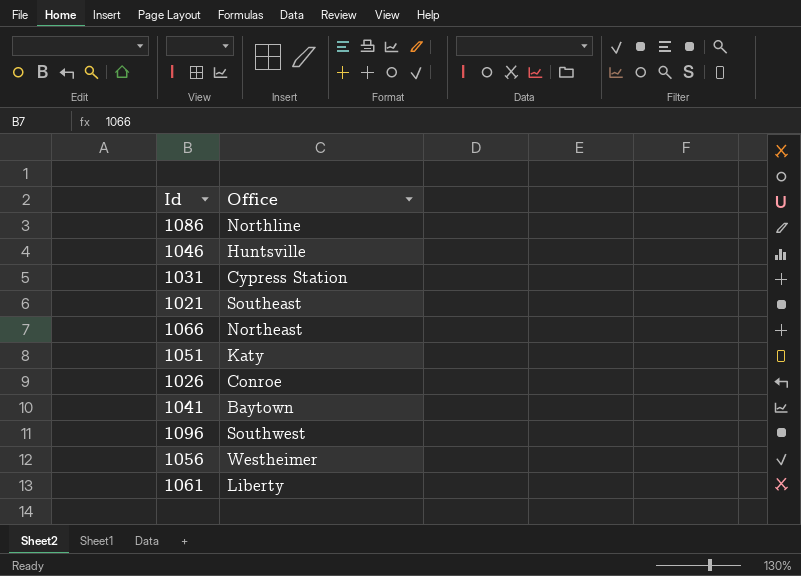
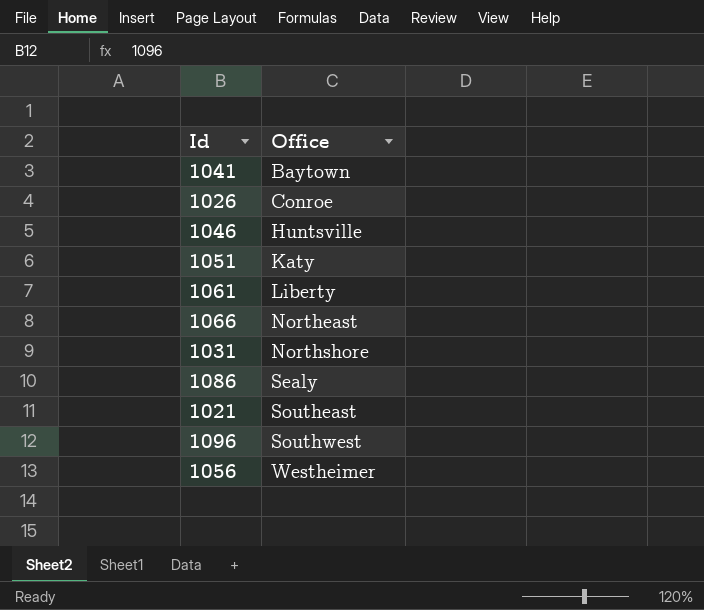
row order: none -> Office ascending
1031 | Office: Cypress Station -> Northshore
1086 | Office: Northline -> Sealy

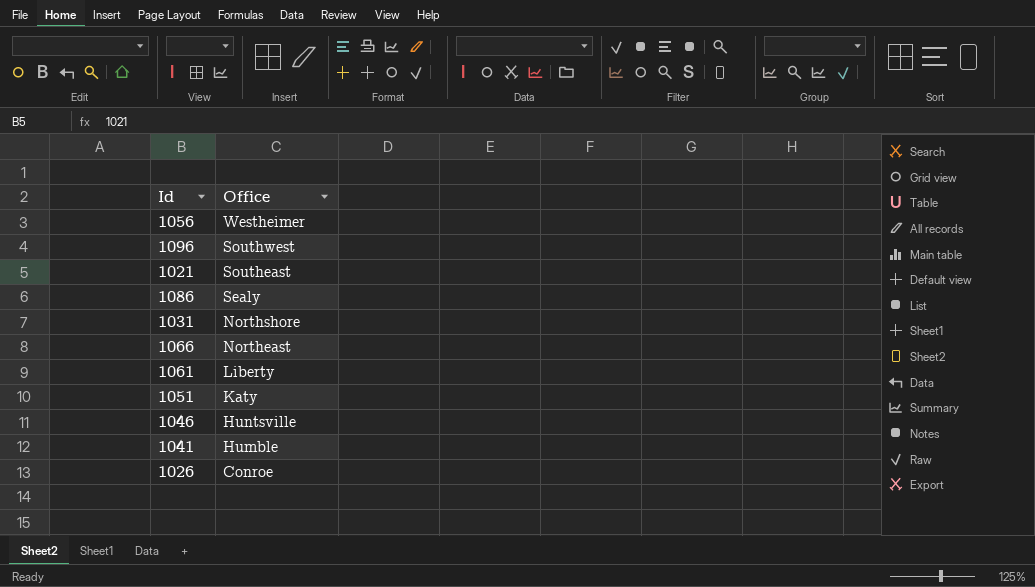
row order: Office ascending -> Office descending
1041 | Office: Baytown -> Humble

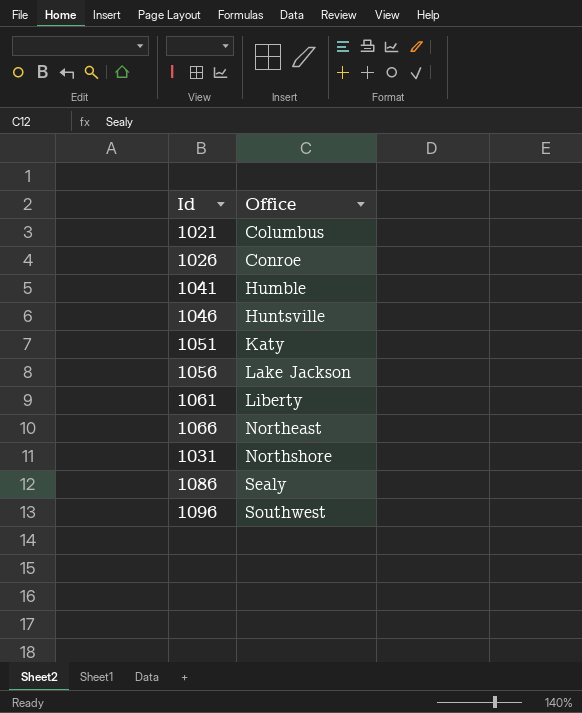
row order: Office descending -> Office ascending
1021 | Office: Southeast -> Columbus
1056 | Office: Westheimer -> Lake Jackson

